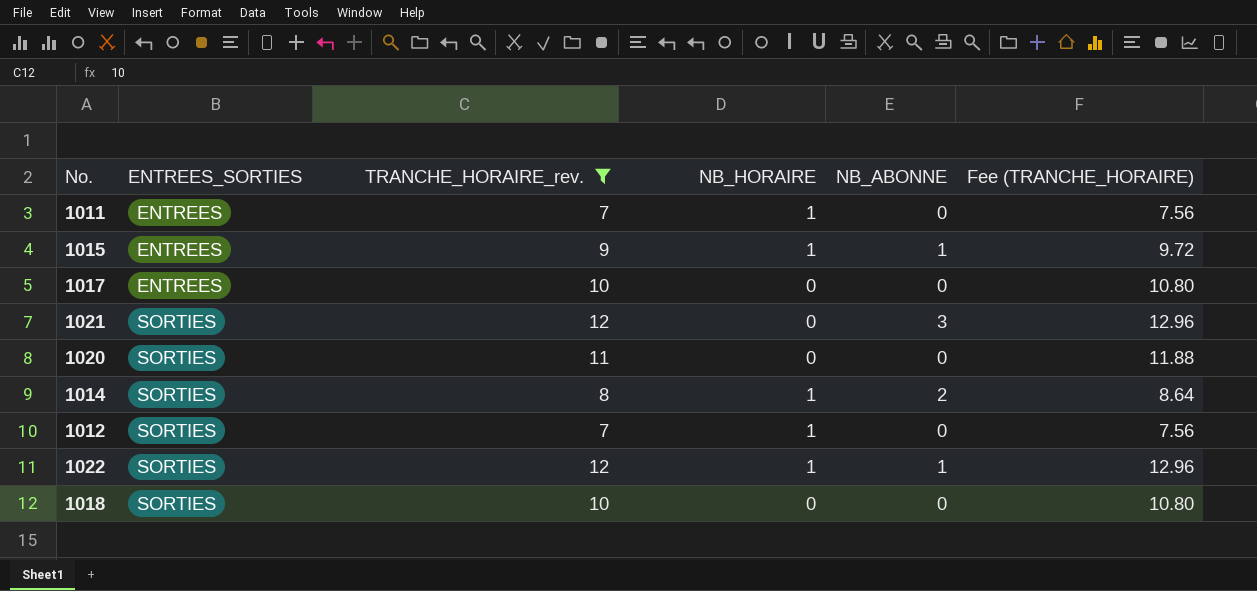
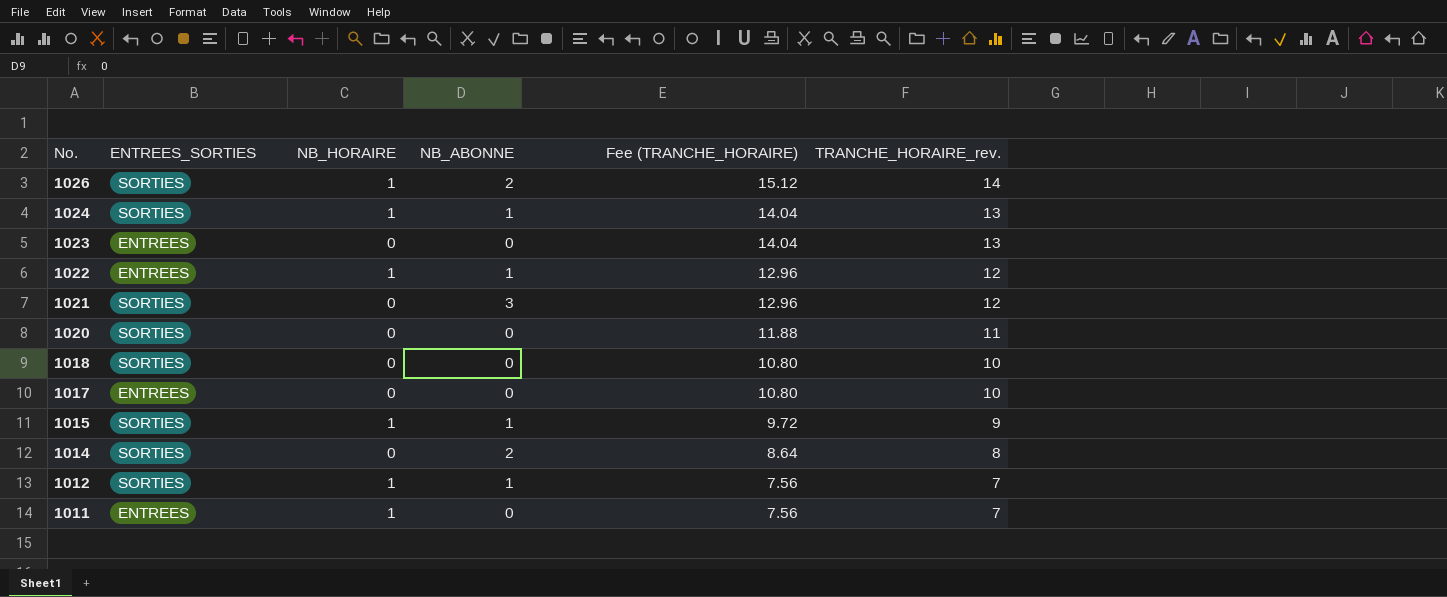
filter: TRANCHE_HORAIRE_rev. <= 12 -> none
row order: ENTREES_SORTIES ascending -> No. descending
column TRANCHE_HORAIRE_rev. | position: 3 -> 6
1022 | ENTREES_SORTIES: SORTIES -> ENTREES
1015 | ENTREES_SORTIES: ENTREES -> SORTIES
1014 | NB_HORAIRE: 1 -> 0
1012 | NB_ABONNE: 0 -> 1

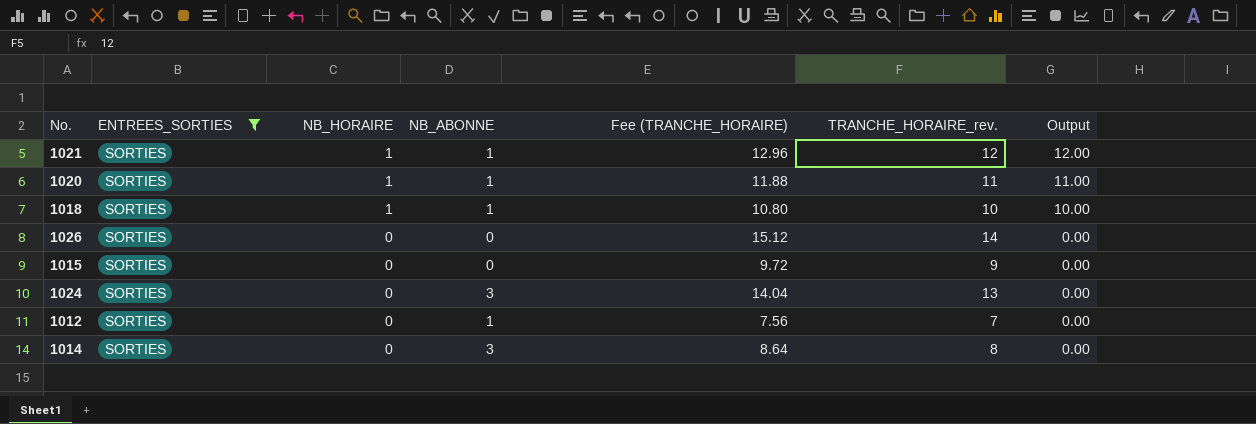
filter: none -> ENTREES_SORTIES = SORTIES
row order: No. descending -> NB_HORAIRE descending
column Output | formula: none -> [NB_HORAIRE] * [TRANCHE_HORAIRE_rev.]
1021 | NB_HORAIRE: 0 -> 1
1021 | NB_ABONNE: 3 -> 1
1020 | NB_HORAIRE: 0 -> 1
1020 | NB_ABONNE: 0 -> 1
1018 | NB_HORAIRE: 0 -> 1
1018 | NB_ABONNE: 0 -> 1
1026 | NB_HORAIRE: 1 -> 0
1026 | NB_ABONNE: 2 -> 0
1015 | NB_HORAIRE: 1 -> 0
1015 | NB_ABONNE: 1 -> 0
1024 | NB_HORAIRE: 1 -> 0
1024 | NB_ABONNE: 1 -> 3
1012 | NB_HORAIRE: 1 -> 0
1014 | NB_ABONNE: 2 -> 3

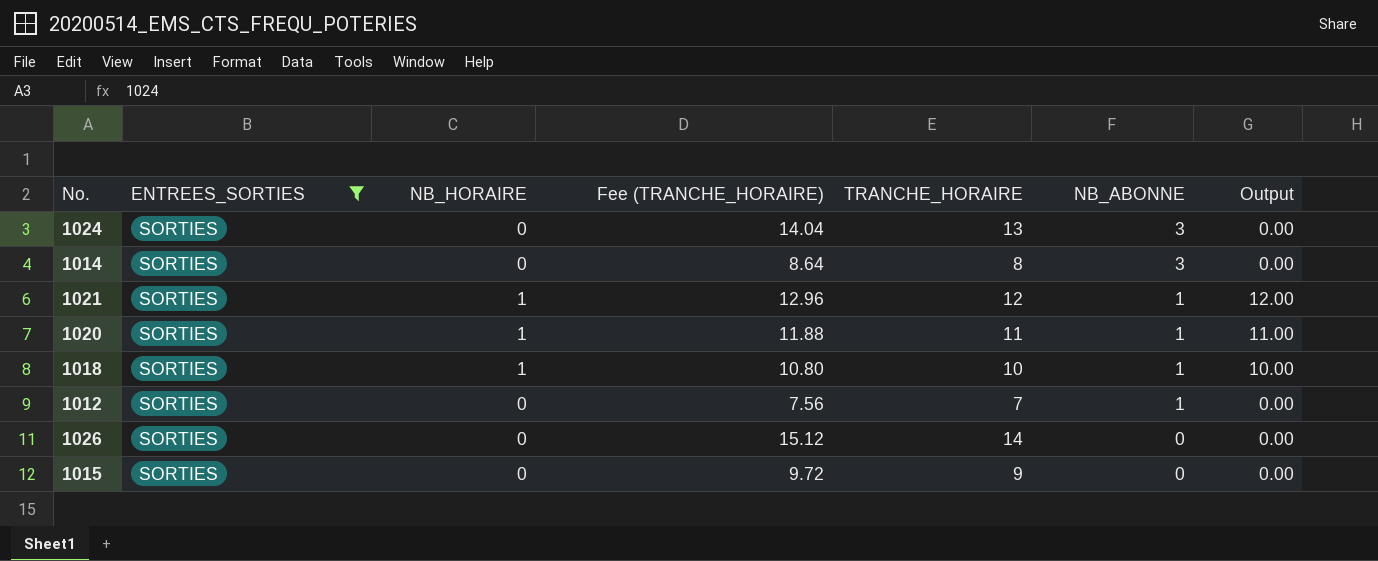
row order: NB_HORAIRE descending -> NB_ABONNE descending
column name: TRANCHE_HORAIRE_rev. -> TRANCHE_HORAIRE
column NB_ABONNE | position: 4 -> 6

